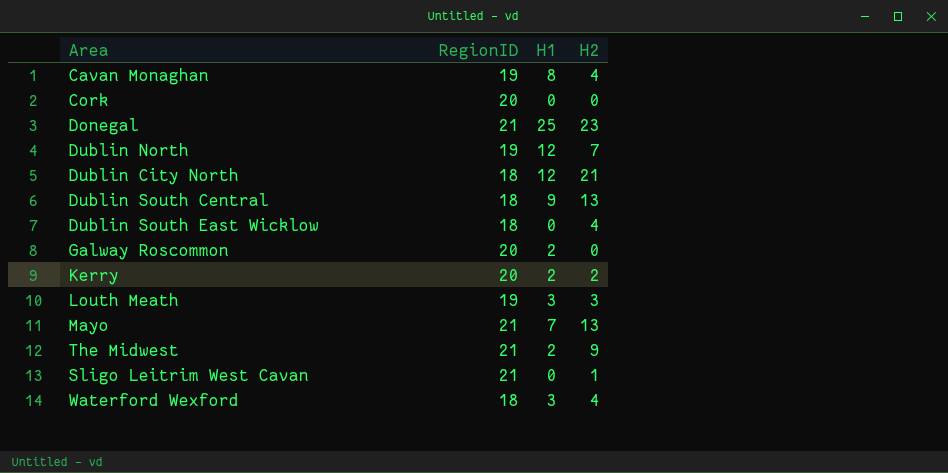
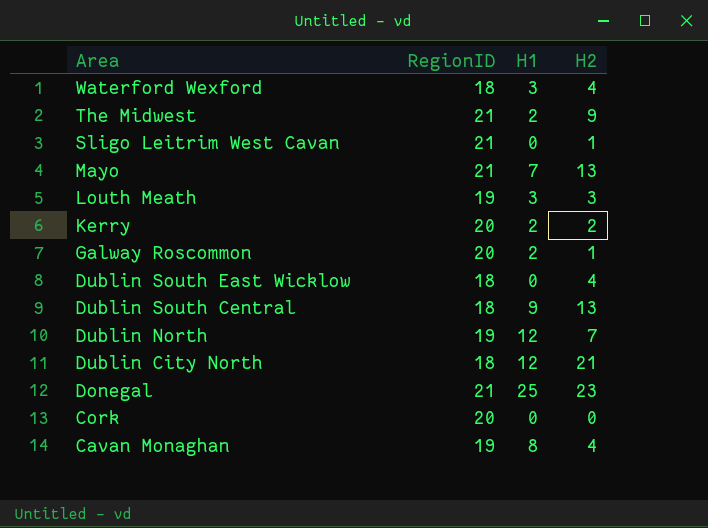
row order: none -> Area descending
Galway Roscommon | H2: 0 -> 1

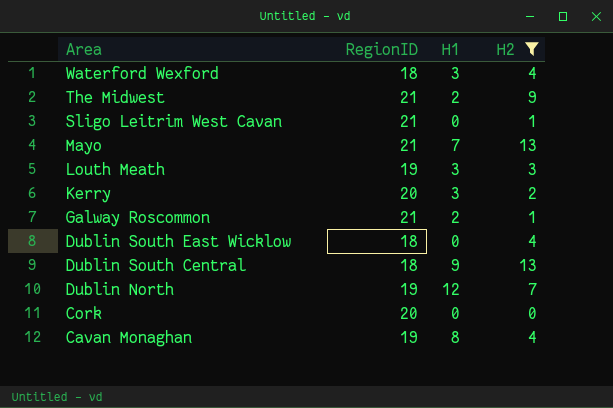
filter: none -> H2 <= 13
Kerry | H1: 2 -> 3
Galway Roscommon | RegionID: 20 -> 21

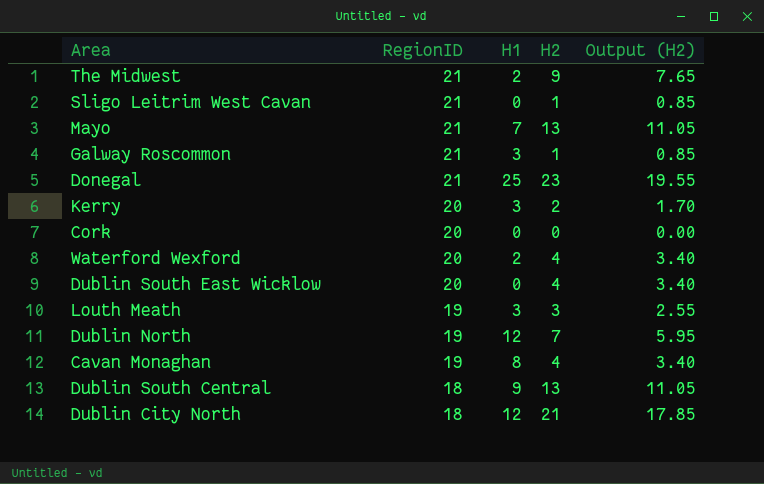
filter: H2 <= 13 -> none
row order: Area descending -> RegionID descending
column Output (H2) | formula: none -> [H2] * 0.85
Galway Roscommon | H1: 2 -> 3
Waterford Wexford | RegionID: 18 -> 20
Waterford Wexford | H1: 3 -> 2
Dublin South East Wicklow | RegionID: 18 -> 20

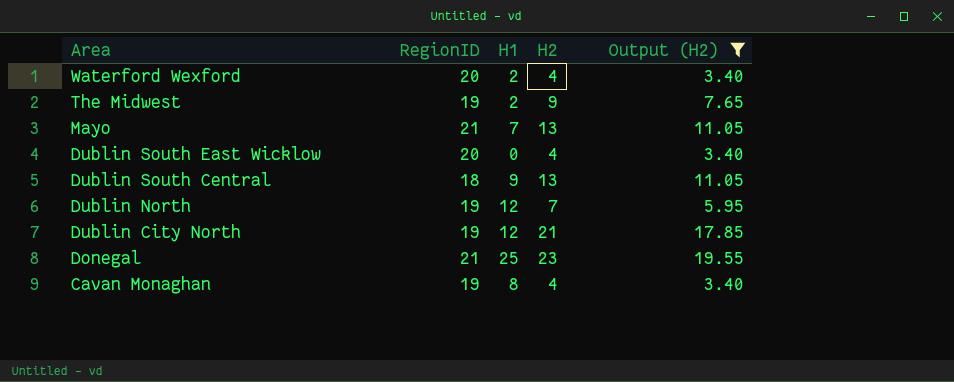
filter: none -> Output (H2) >= 3.40
row order: RegionID descending -> Area descending
The Midwest | RegionID: 21 -> 19
Dublin City North | RegionID: 18 -> 19

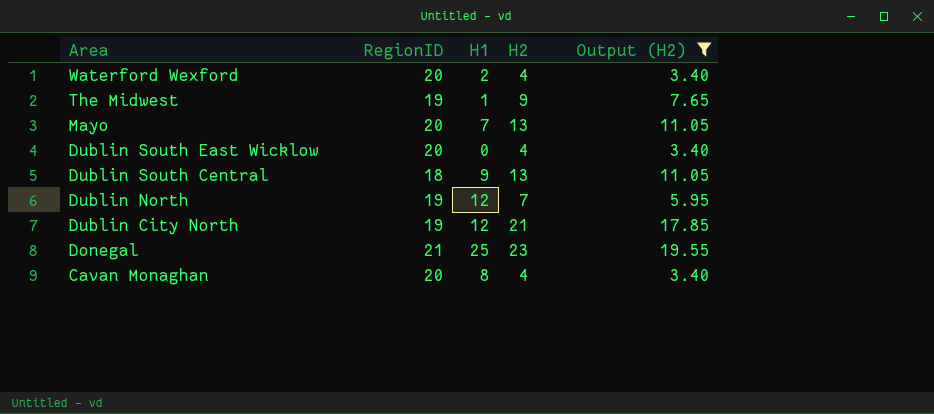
The Midwest | H1: 2 -> 1
Mayo | RegionID: 21 -> 20
Cavan Monaghan | RegionID: 19 -> 20

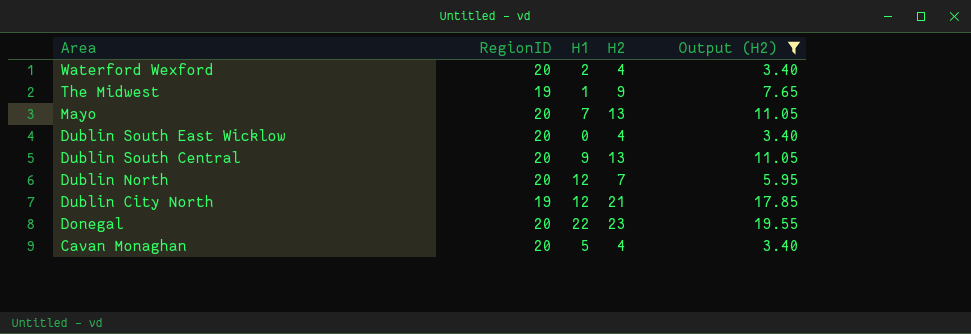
Dublin South Central | RegionID: 18 -> 20
Dublin North | RegionID: 19 -> 20
Donegal | RegionID: 21 -> 20
Donegal | H1: 25 -> 22
Cavan Monaghan | H1: 8 -> 5

